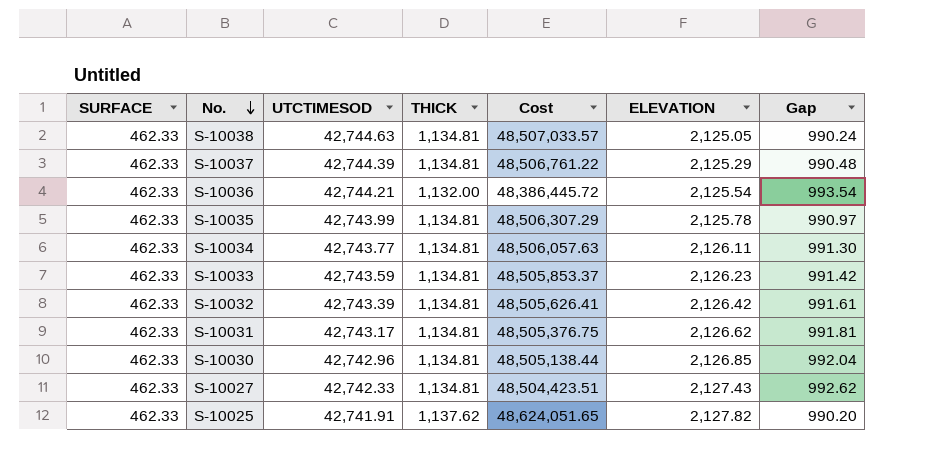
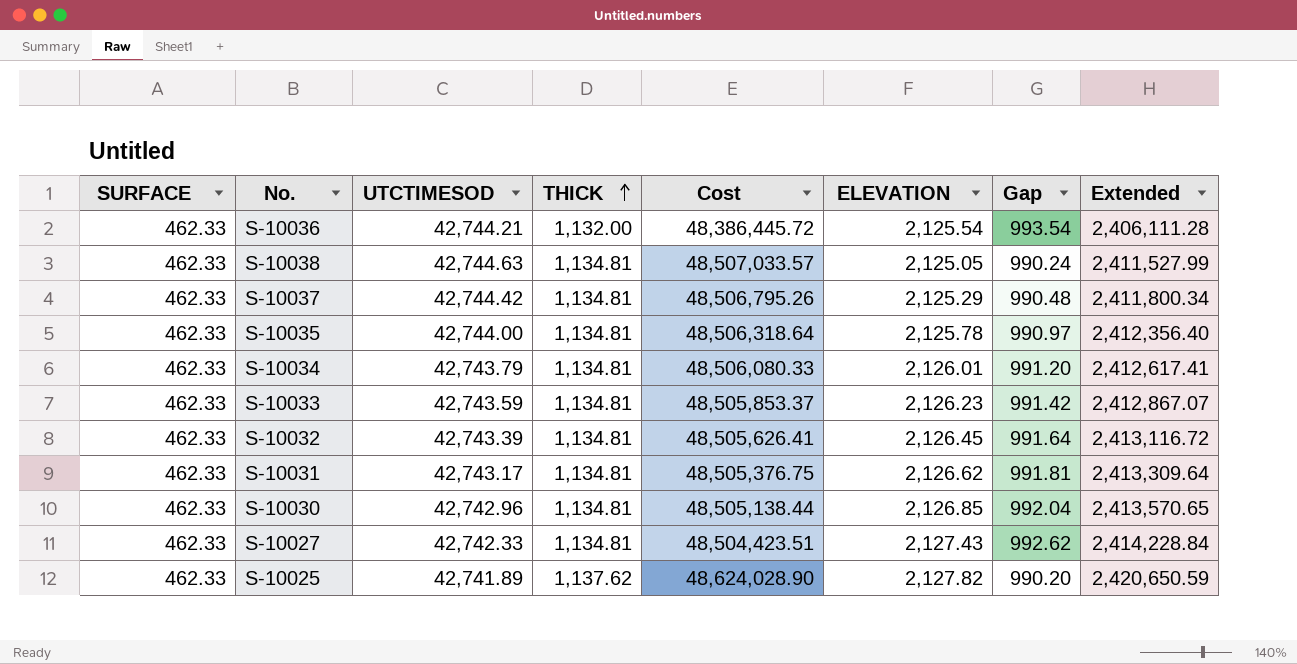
row order: No. descending -> THICK ascending
column Extended | formula: none -> [THICK] * [ELEVATION]
S-10037 | UTCTIMESOD: 42,744.39 -> 42,744.42
S-10037 | Cost: 48,506,761.22 -> 48,506,795.26
S-10035 | UTCTIMESOD: 42,743.99 -> 42,744.00
S-10035 | Cost: 48,506,307.29 -> 48,506,318.64
S-10034 | UTCTIMESOD: 42,743.77 -> 42,743.79
S-10034 | Cost: 48,506,057.63 -> 48,506,080.33
S-10034 | ELEVATION: 2,126.11 -> 2,126.01
S-10034 | Gap: 991.30 -> 991.20
S-10032 | ELEVATION: 2,126.42 -> 2,126.45
S-10032 | Gap: 991.61 -> 991.64
S-10025 | UTCTIMESOD: 42,741.91 -> 42,741.89
S-10025 | Cost: 48,624,051.65 -> 48,624,028.90

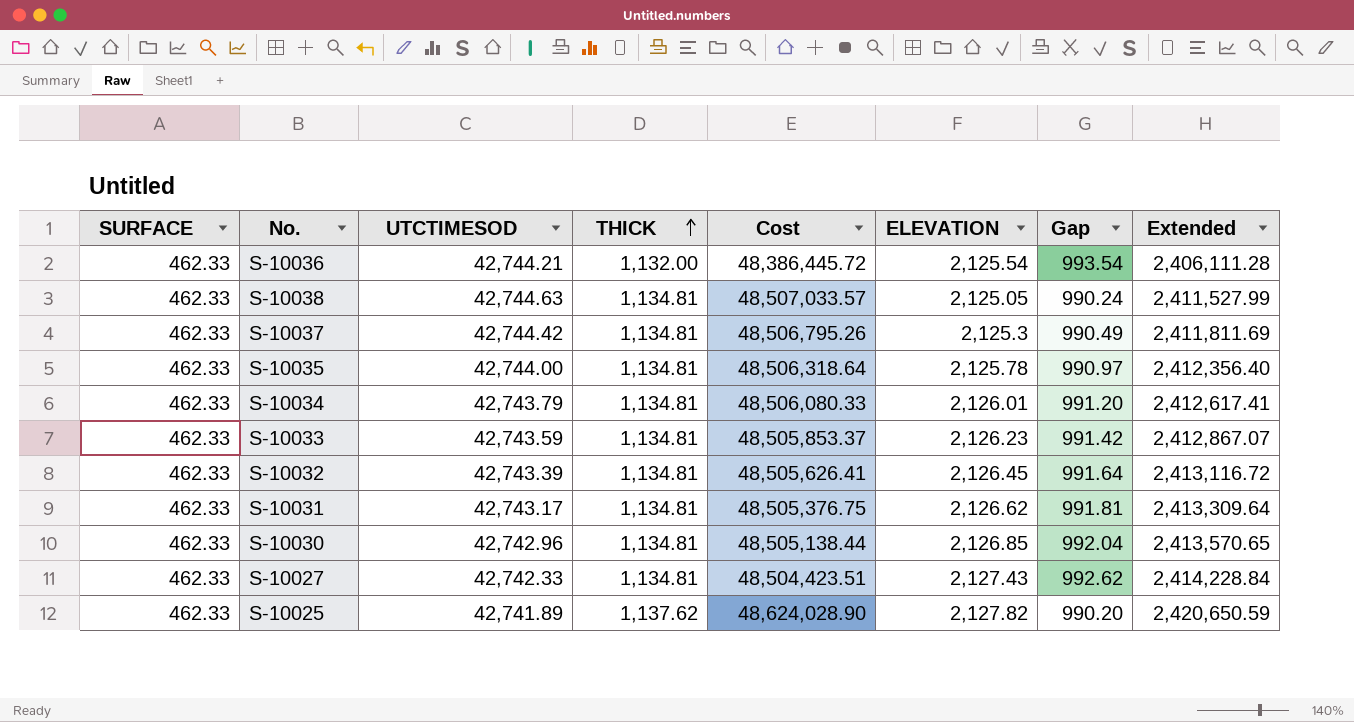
S-10037 | ELEVATION: 2,125.29 -> 2,125.3
S-10037 | Gap: 990.48 -> 990.49
S-10037 | Extended: 2,411,800.34 -> 2,411,811.69

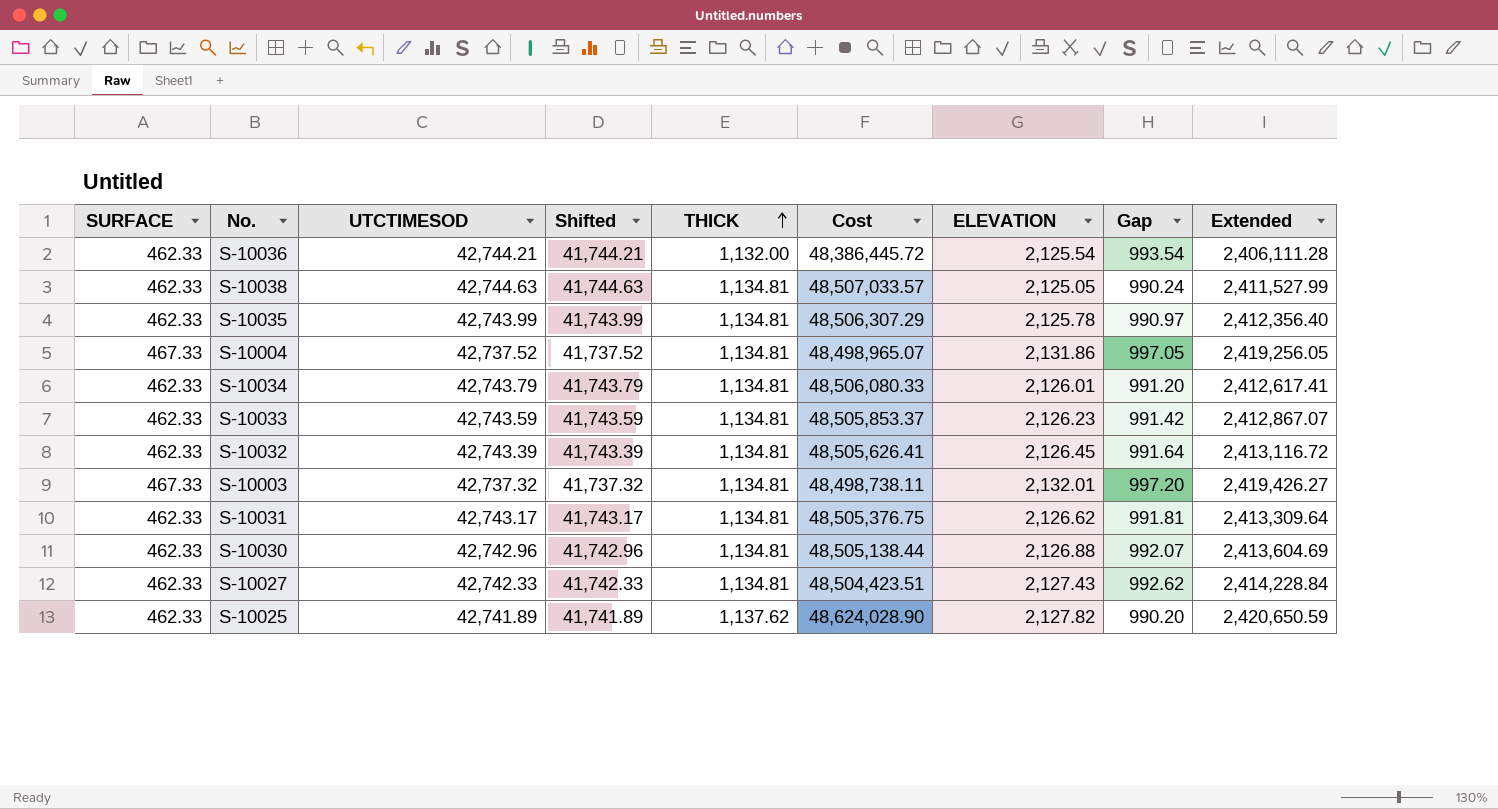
column Shifted | formula: none -> [UTCTIMESOD] - 1000
row S-10037: 462.33 | 42,744.42 | 1,134.81 | 48,506,795.26 | 2,125.3 | 990.49 | 2,411,811.69 -> none
S-10035 | UTCTIMESOD: 42,744.00 -> 42,743.99
S-10035 | Cost: 48,506,318.64 -> 48,506,307.29
row S-10004: none -> 467.33 | 42,737.52 | 41,737.52 | 1,134.81 | 48,498,965.07 | 2,131.86 | 997.05 | 2,419,256.05
row S-10003: none -> 467.33 | 42,737.32 | 41,737.32 | 1,134.81 | 48,498,738.11 | 2,132.01 | 997.20 | 2,419,426.27
S-10030 | ELEVATION: 2,126.85 -> 2,126.88
S-10030 | Gap: 992.04 -> 992.07
S-10030 | Extended: 2,413,570.65 -> 2,413,604.69

